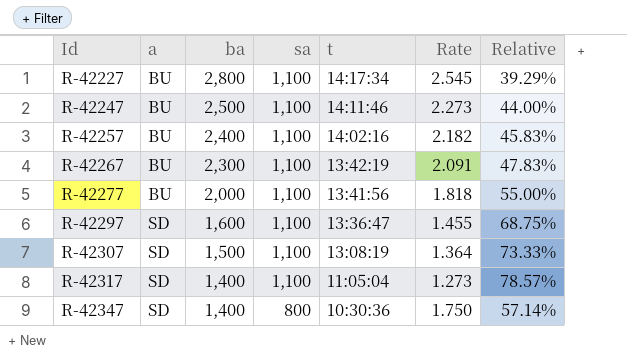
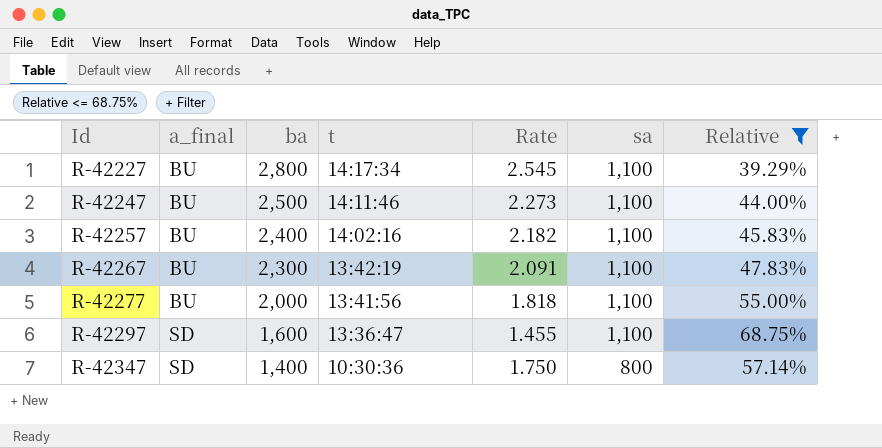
filter: none -> Relative <= 68.75%
column name: a -> a_final
column sa | position: 4 -> 6

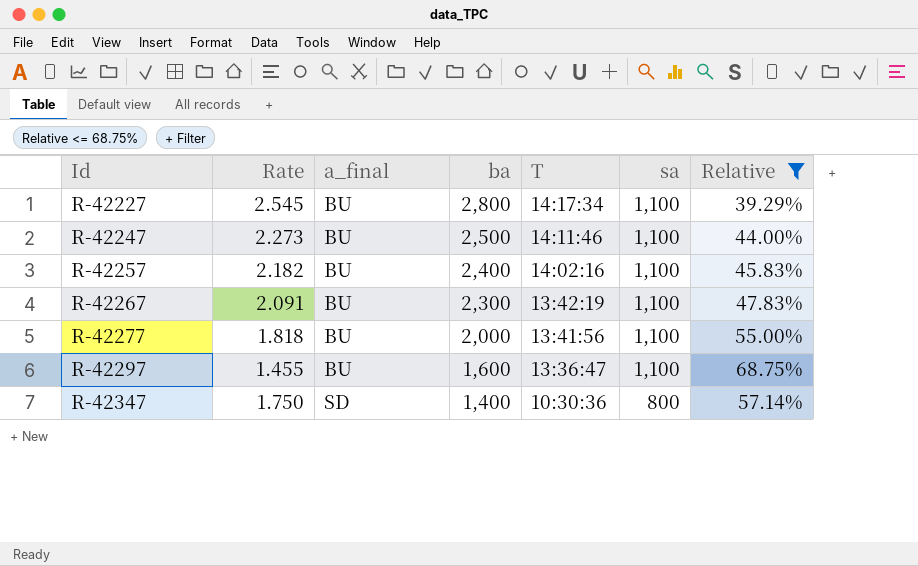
column Rate | position: 5 -> 2
column name: t -> T
R-42297 | a_final: SD -> BU

